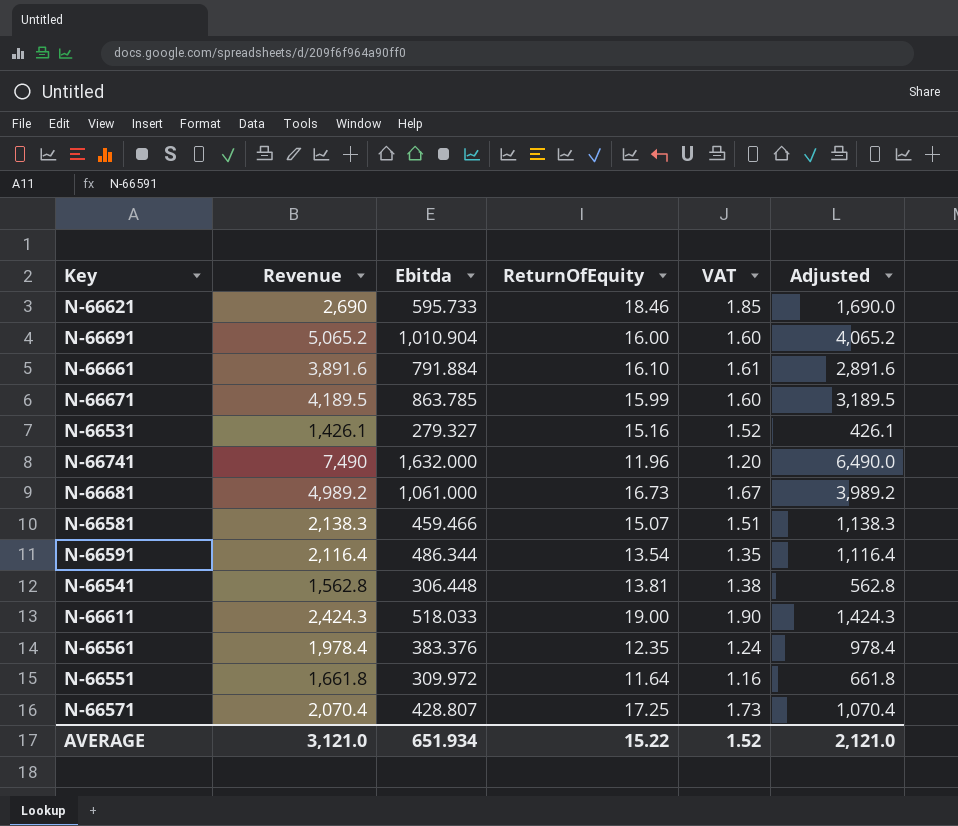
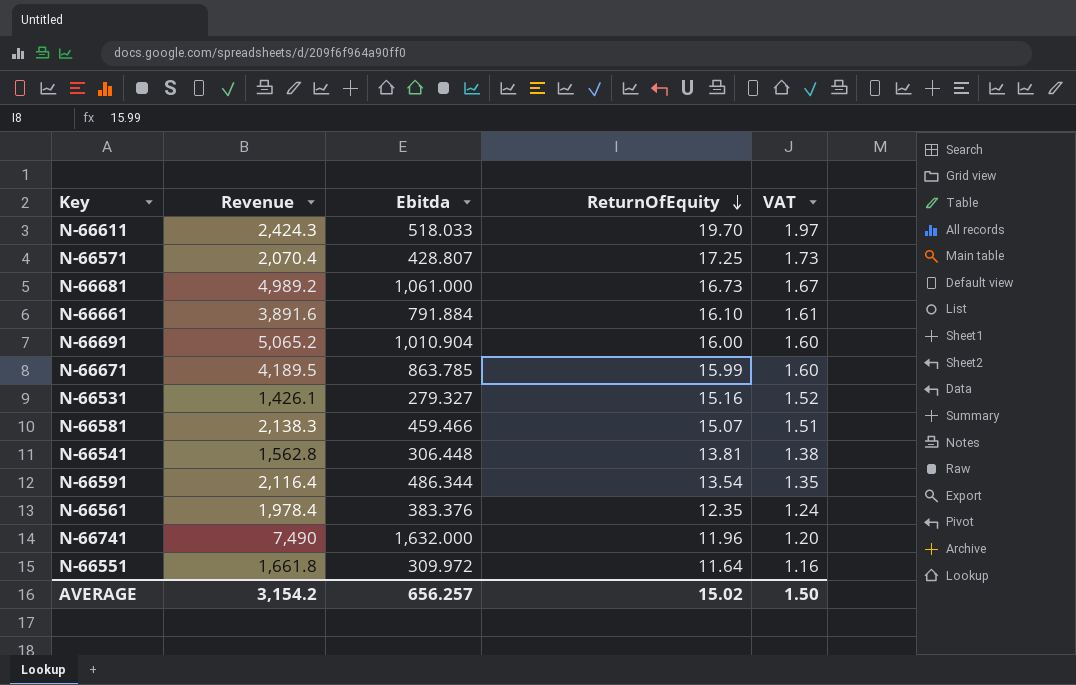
row order: none -> ReturnOfEquity descending
column Adjusted | formula: [Revenue] - 1000 -> none
row N-66621: 2,690 | 595.733 | 18.46 | 1.85 | 1,690.0 -> none
N-66611 | ReturnOfEquity: 19.00 -> 19.70
N-66611 | VAT: 1.90 -> 1.97
AVERAGE | Revenue: 3,121.0 -> 3,154.2
AVERAGE | Ebitda: 651.934 -> 656.257
AVERAGE | ReturnOfEquity: 15.22 -> 15.02
AVERAGE | VAT: 1.52 -> 1.50

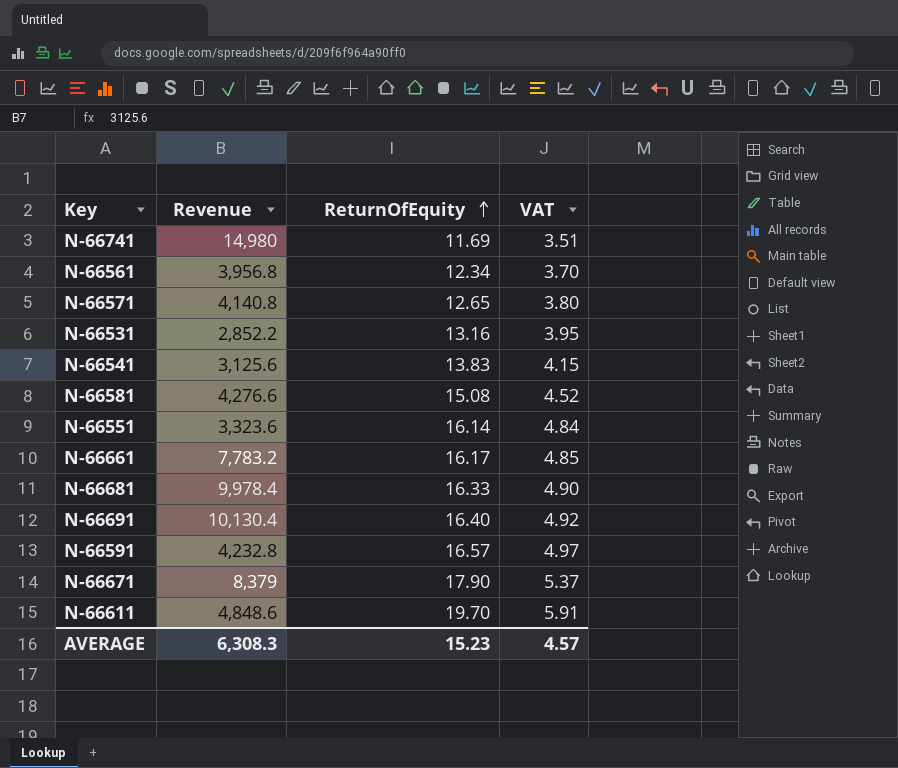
row order: ReturnOfEquity descending -> ReturnOfEquity ascending
column Ebitda | position: 3 -> none
column VAT | formula: [ReturnOfEquity] * 0.1 -> [ReturnOfEquity] * 0.3
N-66741 | Revenue: 7,490 -> 14,980
N-66741 | ReturnOfEquity: 11.96 -> 11.69
N-66561 | Revenue: 1,978.4 -> 3,956.8
N-66561 | ReturnOfEquity: 12.35 -> 12.34
N-66571 | Revenue: 2,070.4 -> 4,140.8
N-66571 | ReturnOfEquity: 17.25 -> 12.65
N-66531 | Revenue: 1,426.1 -> 2,852.2
N-66531 | ReturnOfEquity: 15.16 -> 13.16
N-66541 | Revenue: 1,562.8 -> 3,125.6
N-66541 | ReturnOfEquity: 13.81 -> 13.83
N-66581 | Revenue: 2,138.3 -> 4,276.6
N-66581 | ReturnOfEquity: 15.07 -> 15.08
N-66551 | Revenue: 1,661.8 -> 3,323.6
N-66551 | ReturnOfEquity: 11.64 -> 16.14
N-66661 | Revenue: 3,891.6 -> 7,783.2
N-66661 | ReturnOfEquity: 16.10 -> 16.17
N-66681 | Revenue: 4,989.2 -> 9,978.4
N-66681 | ReturnOfEquity: 16.73 -> 16.33
N-66691 | Revenue: 5,065.2 -> 10,130.4
N-66691 | ReturnOfEquity: 16.00 -> 16.40
N-66591 | Revenue: 2,116.4 -> 4,232.8
N-66591 | ReturnOfEquity: 13.54 -> 16.57
N-66671 | Revenue: 4,189.5 -> 8,379
N-66671 | ReturnOfEquity: 15.99 -> 17.90
N-66611 | Revenue: 2,424.3 -> 4,848.6
AVERAGE | Revenue: 3,154.2 -> 6,308.3
AVERAGE | ReturnOfEquity: 15.02 -> 15.23
AVERAGE | VAT: 1.50 -> 4.57

